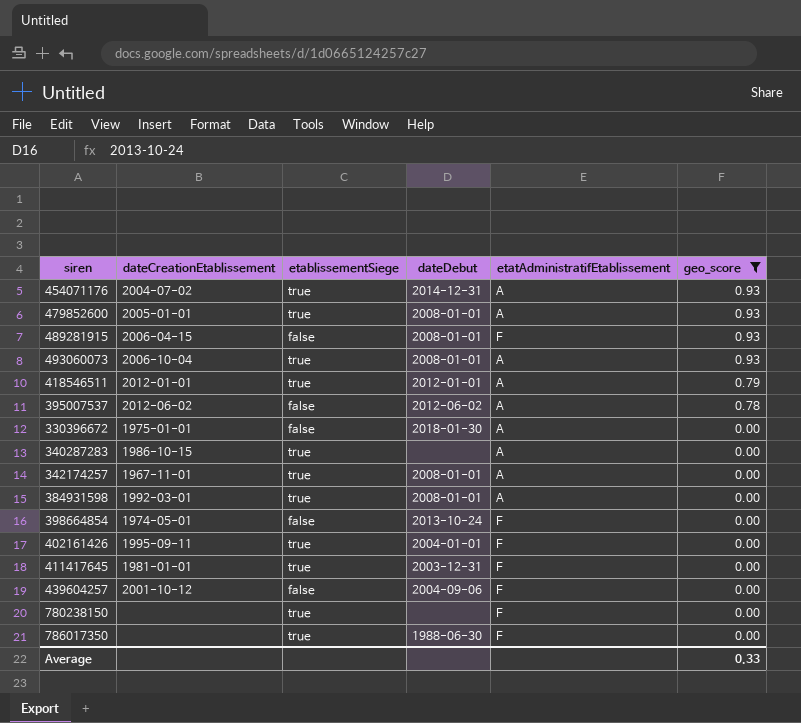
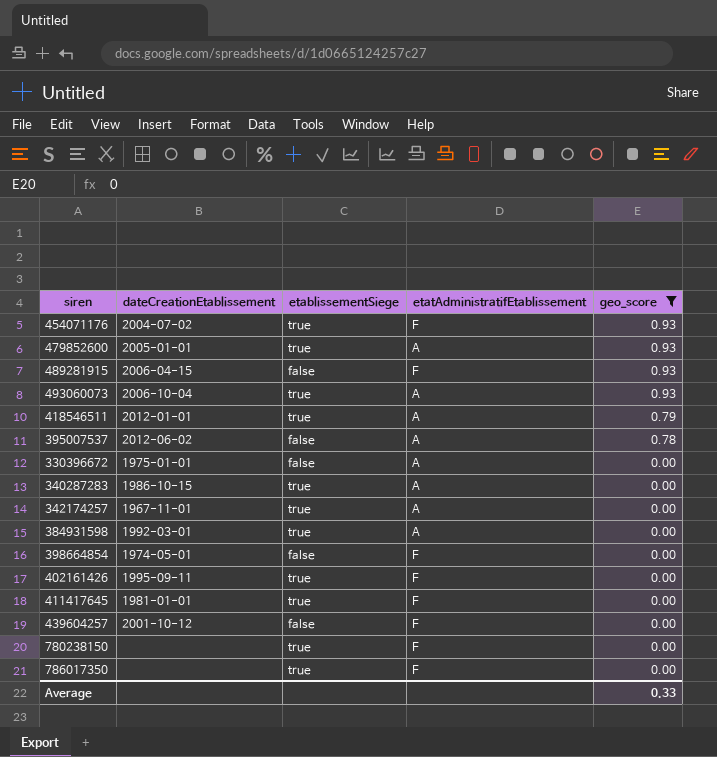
column dateDebut | position: 4 -> none
454071176 | etatAdministratifEtablissement: A -> F

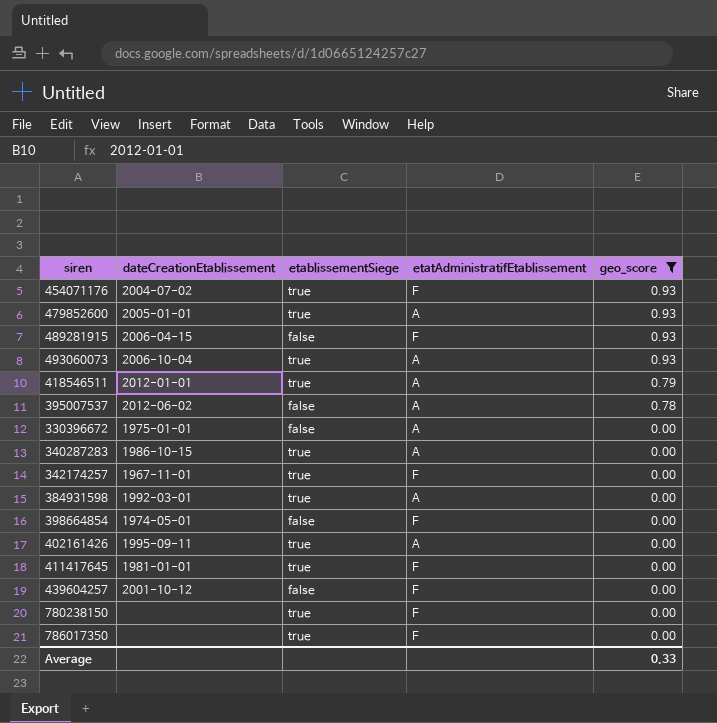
342174257 | etatAdministratifEtablissement: A -> F
402161426 | etatAdministratifEtablissement: F -> A

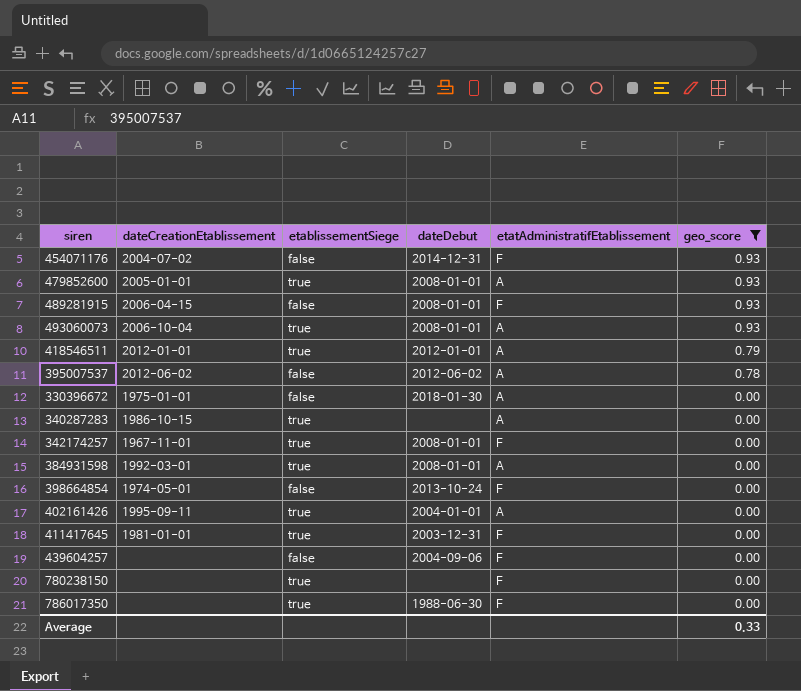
column dateDebut | position: none -> 4
454071176 | etablissementSiege: true -> false
439604257 | dateCreationEtablissement: 2001-10-12 -> none

